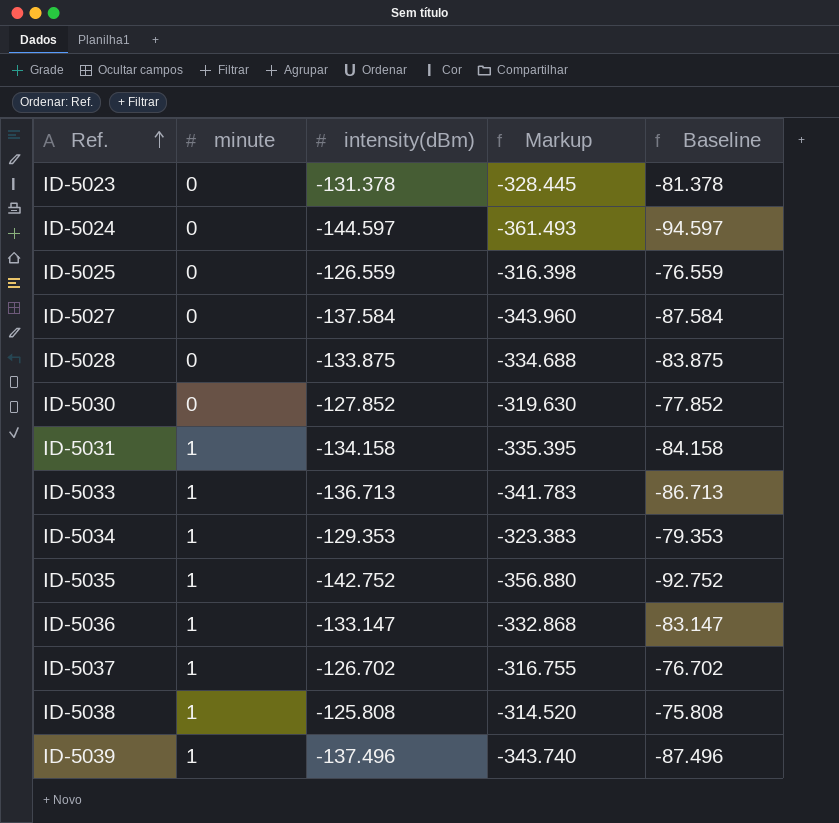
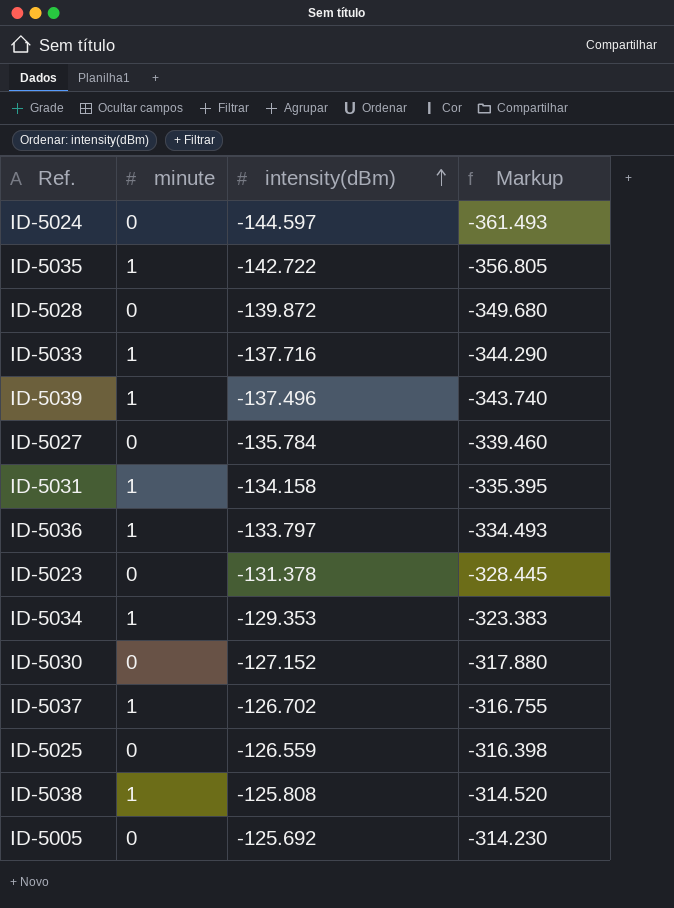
row order: Ref. ascending -> intensity(dBm) ascending
column Baseline | formula: [intensity(dBm)] + 50 -> none
ID-5035 | intensity(dBm): -142.752 -> -142.722
ID-5035 | Markup: -356.880 -> -356.805
ID-5028 | intensity(dBm): -133.875 -> -139.872
ID-5028 | Markup: -334.688 -> -349.680
ID-5033 | intensity(dBm): -136.713 -> -137.716
ID-5033 | Markup: -341.783 -> -344.290
ID-5027 | intensity(dBm): -137.584 -> -135.784
ID-5027 | Markup: -343.960 -> -339.460
ID-5036 | intensity(dBm): -133.147 -> -133.797
ID-5036 | Markup: -332.868 -> -334.493
ID-5030 | intensity(dBm): -127.852 -> -127.152
ID-5030 | Markup: -319.630 -> -317.880
row ID-5005: none -> 0 | -125.692 | -314.230

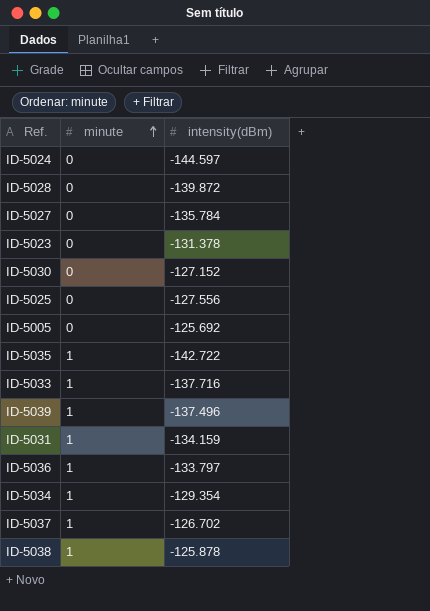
row order: intensity(dBm) ascending -> minute ascending
column Markup | formula: [intensity(dBm)] * 2.5 -> none
ID-5025 | intensity(dBm): -126.559 -> -127.556
ID-5031 | intensity(dBm): -134.158 -> -134.159
ID-5034 | intensity(dBm): -129.353 -> -129.354
ID-5038 | intensity(dBm): -125.808 -> -125.878

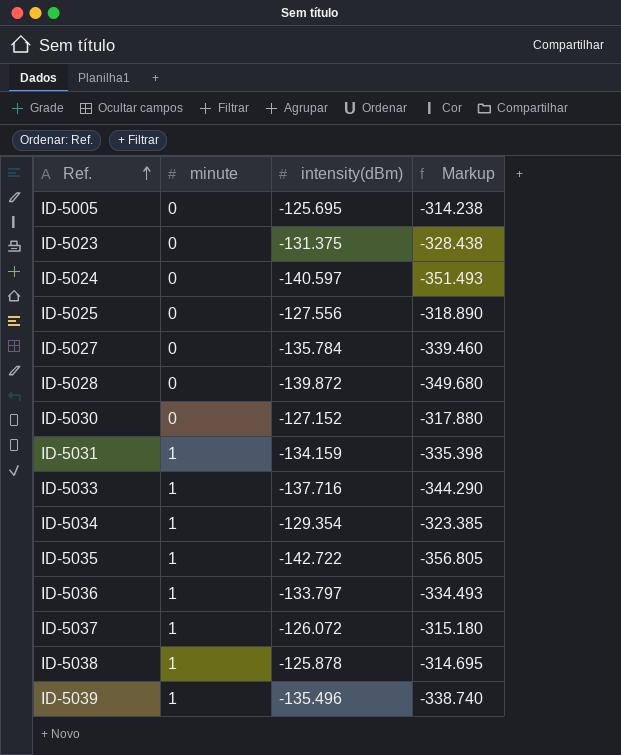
row order: minute ascending -> Ref. ascending
column Markup | formula: none -> [intensity(dBm)] * 2.5
ID-5005 | intensity(dBm): -125.692 -> -125.695
ID-5023 | intensity(dBm): -131.378 -> -131.375
ID-5024 | intensity(dBm): -144.597 -> -140.597
ID-5037 | intensity(dBm): -126.702 -> -126.072
ID-5039 | intensity(dBm): -137.496 -> -135.496

